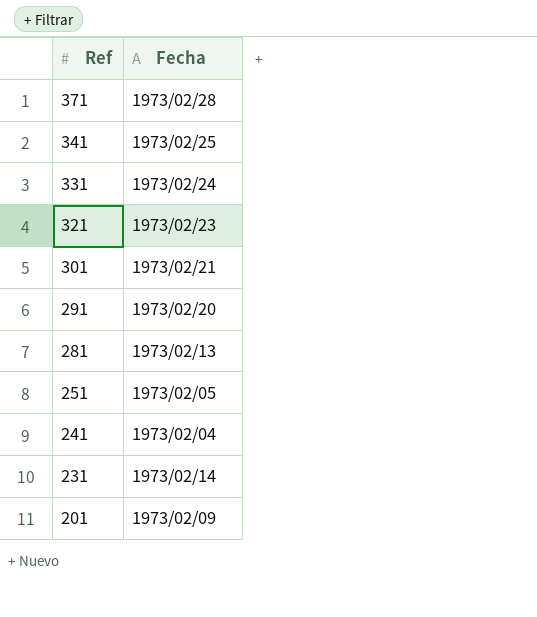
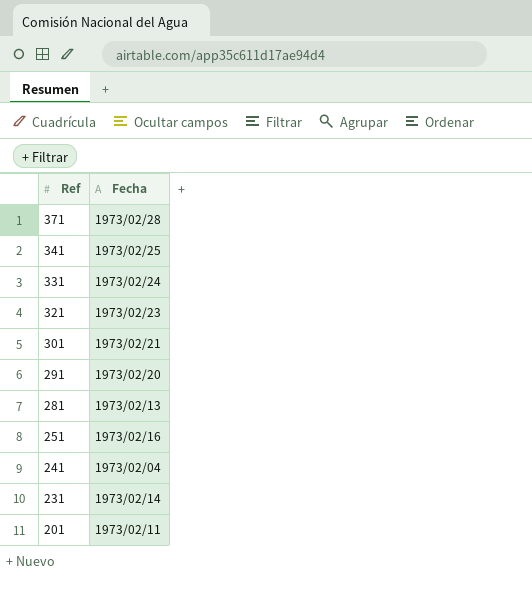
251 | Fecha: 1973/02/05 -> 1973/02/16
201 | Fecha: 1973/02/09 -> 1973/02/11

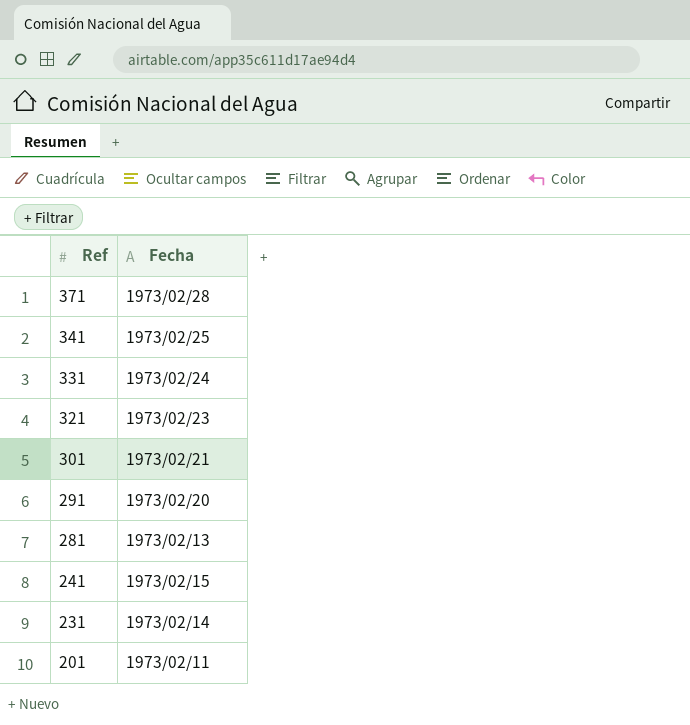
row 251: 1973/02/16 -> none
241 | Fecha: 1973/02/04 -> 1973/02/15

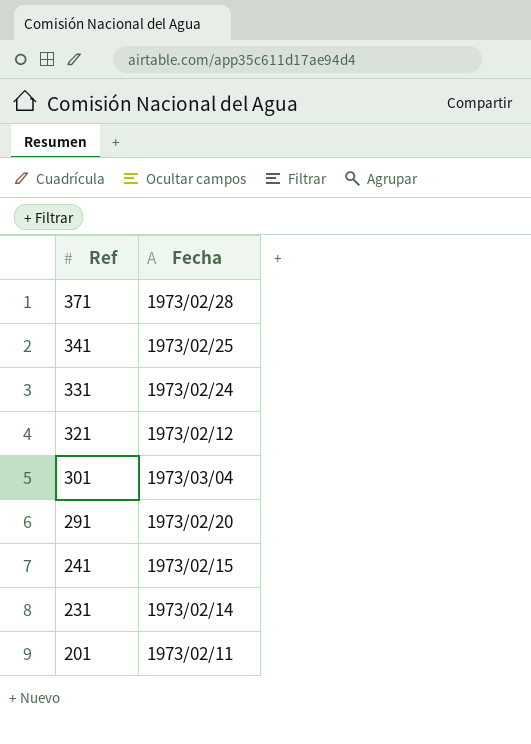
row 281: 1973/02/13 -> none
321 | Fecha: 1973/02/23 -> 1973/02/12
301 | Fecha: 1973/02/21 -> 1973/03/04

